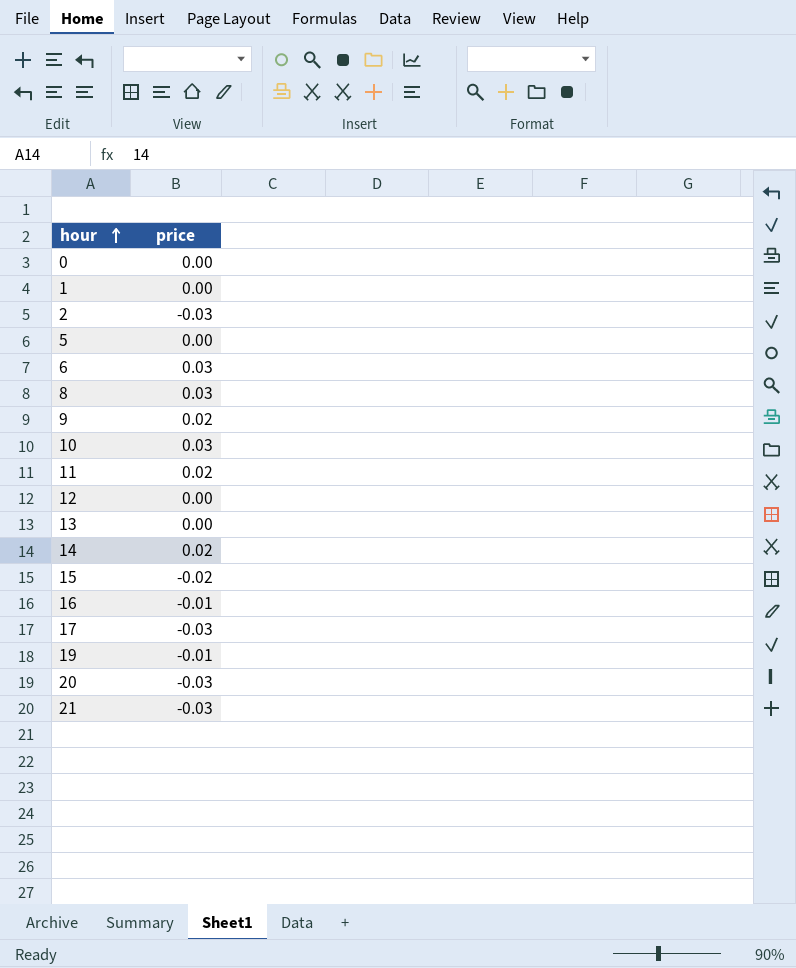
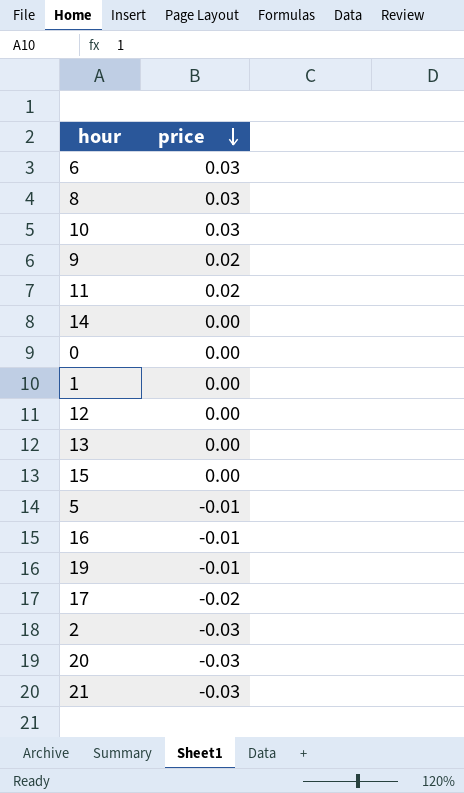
row order: hour ascending -> price descending
14 | price: 0.02 -> 0.00
15 | price: -0.02 -> 0.00
5 | price: 0.00 -> -0.01
17 | price: -0.03 -> -0.02

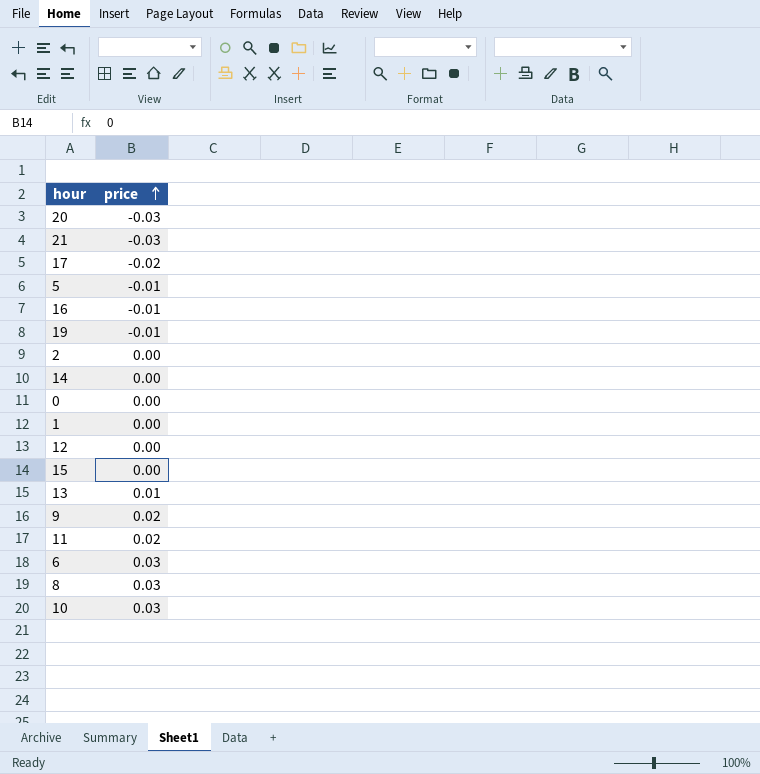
row order: price descending -> price ascending
2 | price: -0.03 -> 0.00
13 | price: 0.00 -> 0.01

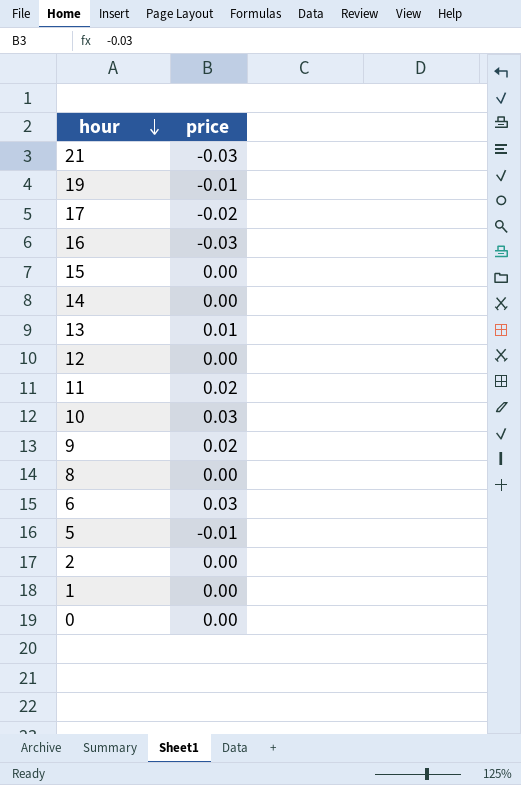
row order: price ascending -> hour descending
row 20: -0.03 -> none
16 | price: -0.01 -> -0.03
8 | price: 0.03 -> 0.00

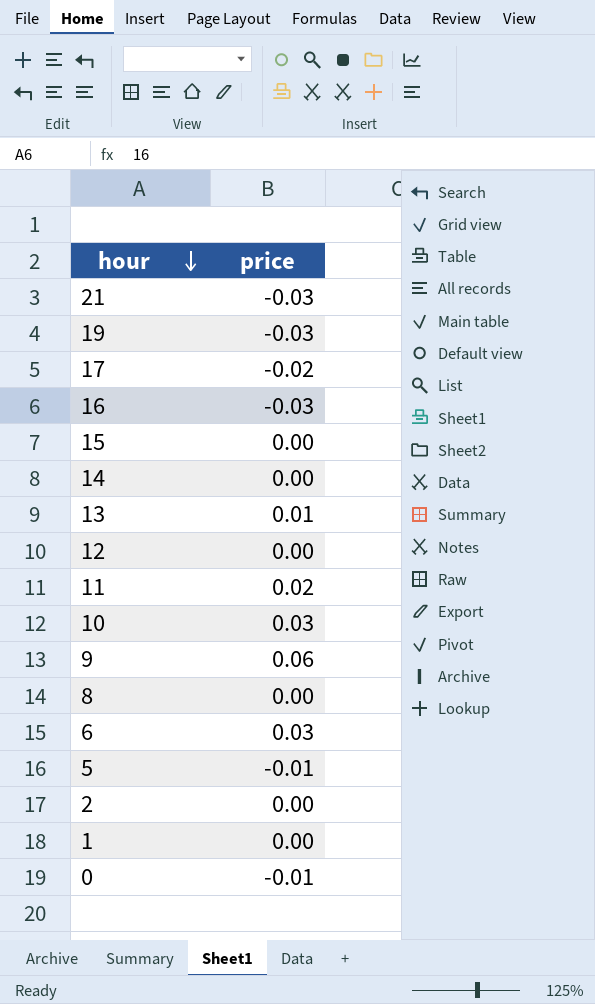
19 | price: -0.01 -> -0.03
9 | price: 0.02 -> 0.06
0 | price: 0.00 -> -0.01

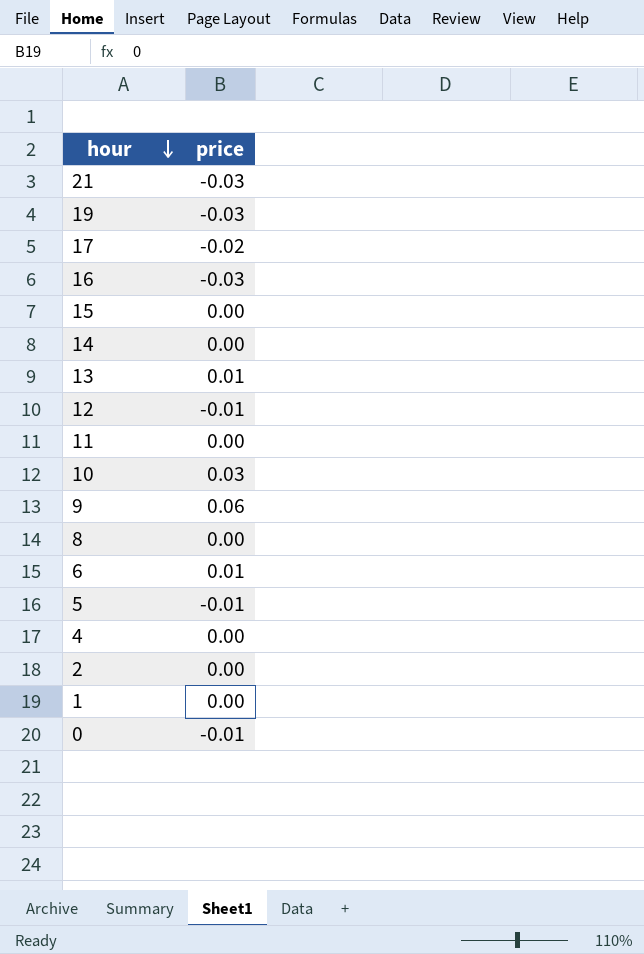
12 | price: 0.00 -> -0.01
11 | price: 0.02 -> 0.00
6 | price: 0.03 -> 0.01
row 4: none -> 0.00

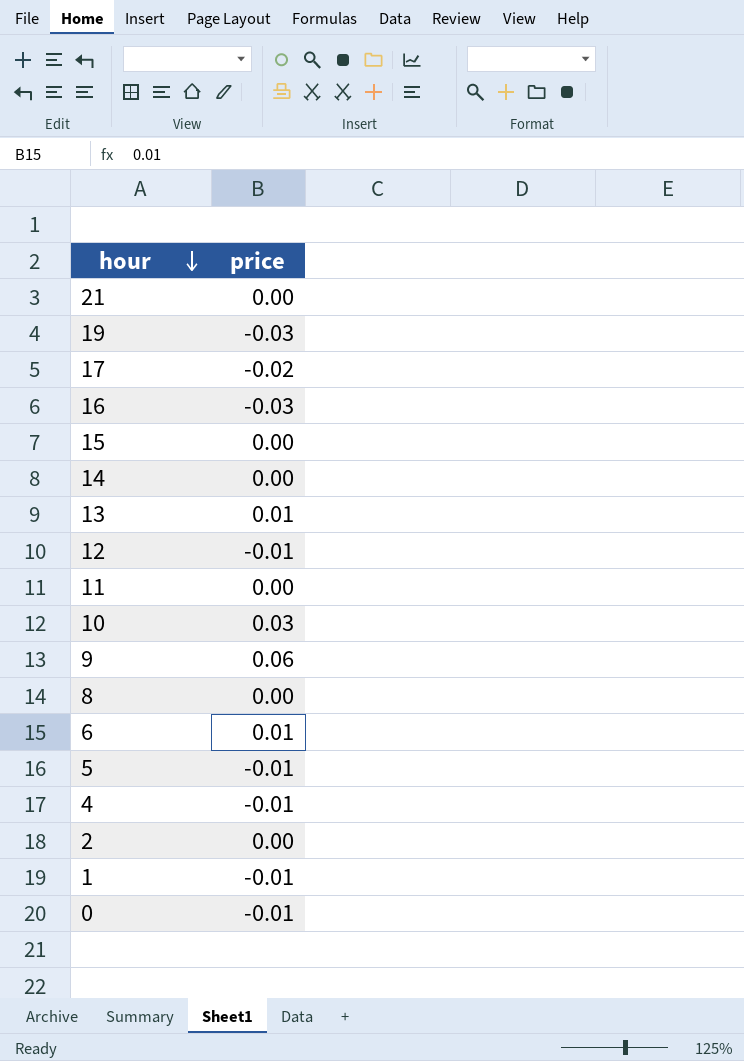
21 | price: -0.03 -> 0.00
4 | price: 0.00 -> -0.01
1 | price: 0.00 -> -0.01

